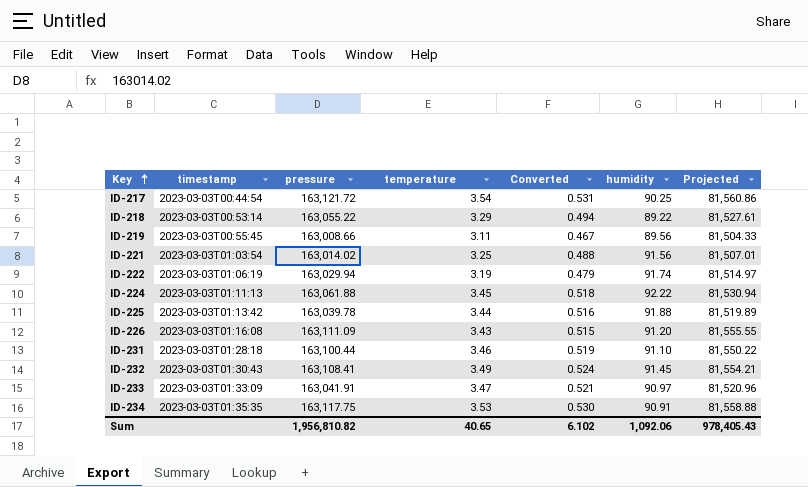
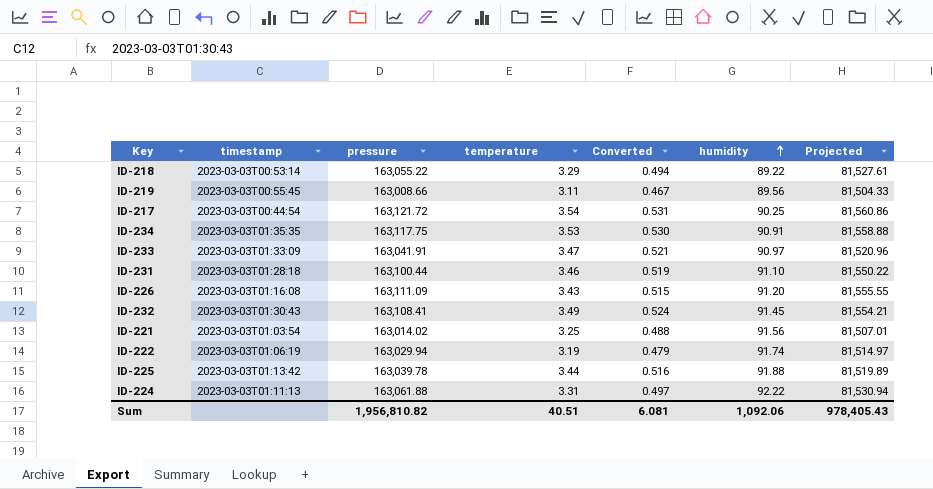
row order: Key ascending -> humidity ascending
ID-224 | temperature: 3.45 -> 3.31
ID-224 | Converted: 0.518 -> 0.497
Sum | temperature: 40.65 -> 40.51
Sum | Converted: 6.102 -> 6.081

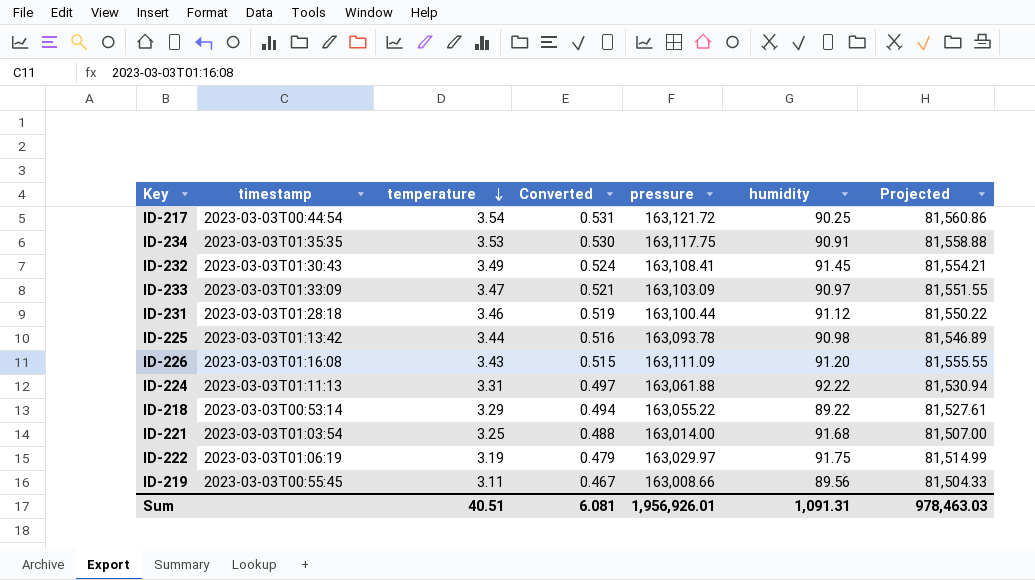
row order: humidity ascending -> temperature descending
column pressure | position: 3 -> 5
ID-233 | pressure: 163,041.91 -> 163,103.09
ID-233 | Projected: 81,520.96 -> 81,551.55
ID-231 | humidity: 91.10 -> 91.12
ID-225 | pressure: 163,039.78 -> 163,093.78
ID-225 | humidity: 91.88 -> 90.98
ID-225 | Projected: 81,519.89 -> 81,546.89
ID-221 | pressure: 163,014.02 -> 163,014.00
ID-221 | humidity: 91.56 -> 91.68
ID-221 | Projected: 81,507.01 -> 81,507.00
ID-222 | pressure: 163,029.94 -> 163,029.97
ID-222 | humidity: 91.74 -> 91.75
ID-222 | Projected: 81,514.97 -> 81,514.99
Sum | pressure: 1,956,810.82 -> 1,956,926.01
Sum | humidity: 1,092.06 -> 1,091.31
Sum | Projected: 978,405.43 -> 978,463.03

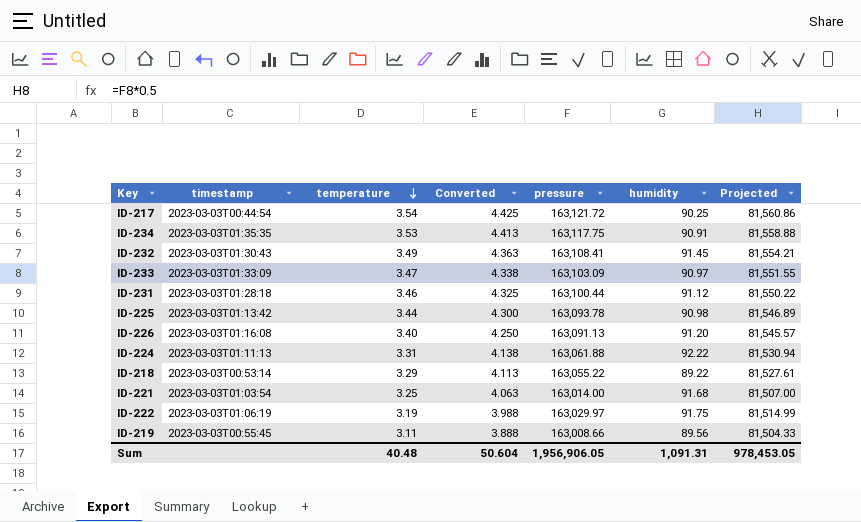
column Converted | formula: [temperature] * 0.15 -> [temperature] * 1.25
ID-226 | temperature: 3.43 -> 3.40
ID-226 | pressure: 163,111.09 -> 163,091.13
ID-226 | Projected: 81,555.55 -> 81,545.57
Sum | temperature: 40.51 -> 40.48
Sum | Converted: 6.081 -> 50.604
Sum | pressure: 1,956,926.01 -> 1,956,906.05
Sum | Projected: 978,463.03 -> 978,453.05

